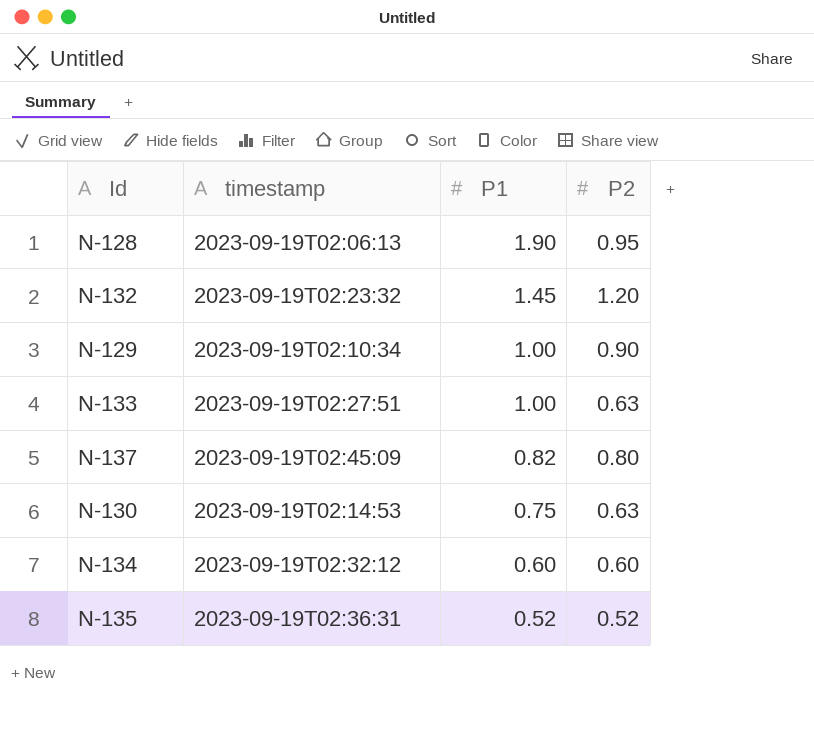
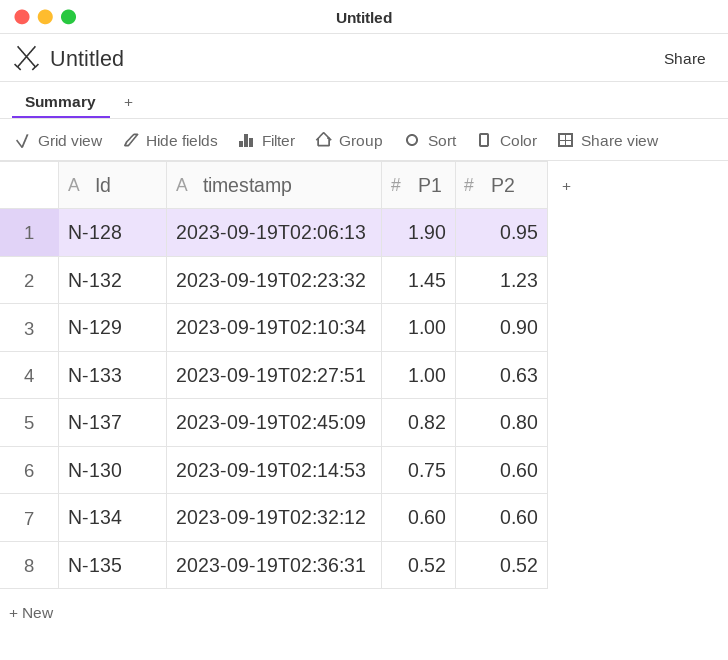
N-132 | P2: 1.20 -> 1.23
N-130 | P2: 0.63 -> 0.60

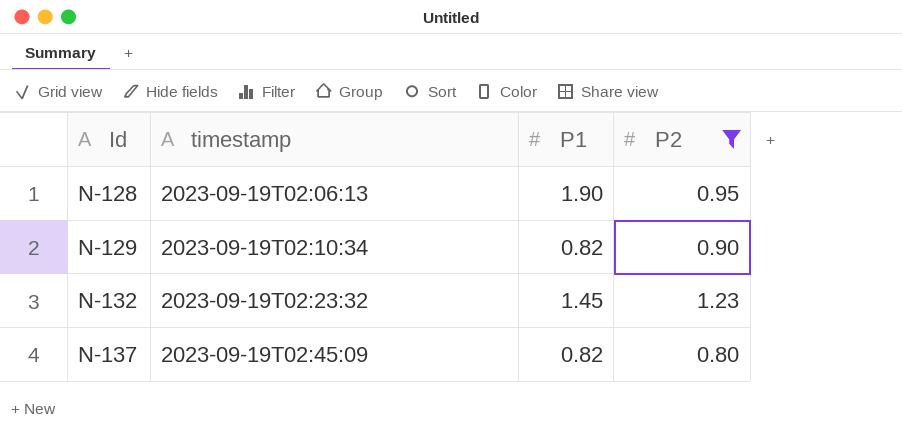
filter: none -> P2 >= 0.80
row order: P1 descending -> Id ascending
N-129 | P1: 1.00 -> 0.82

